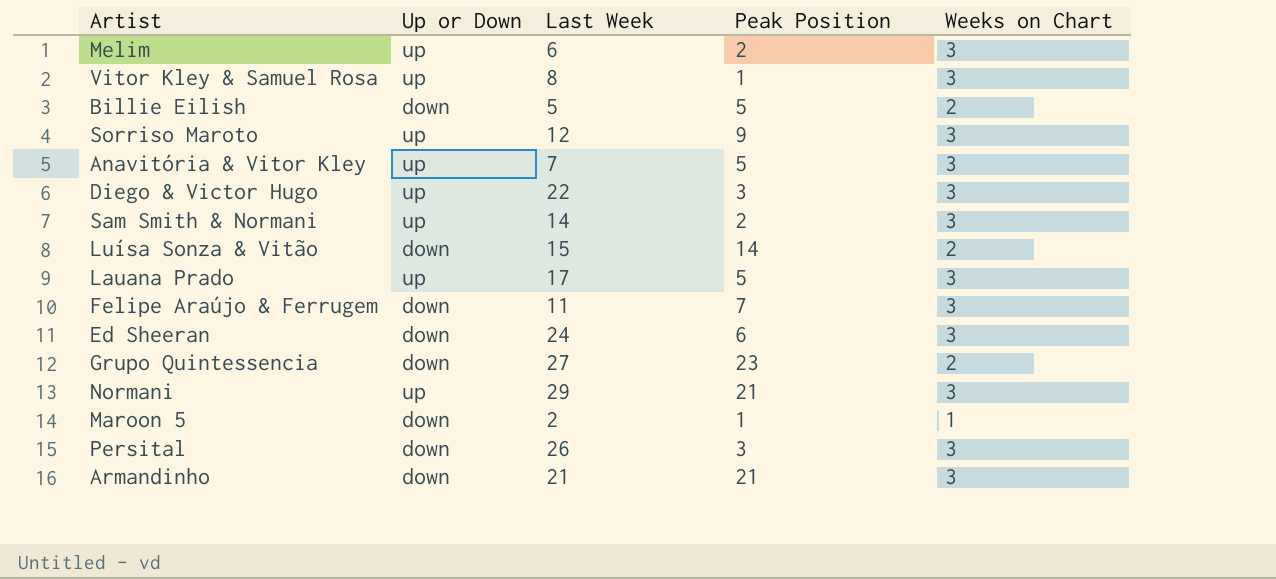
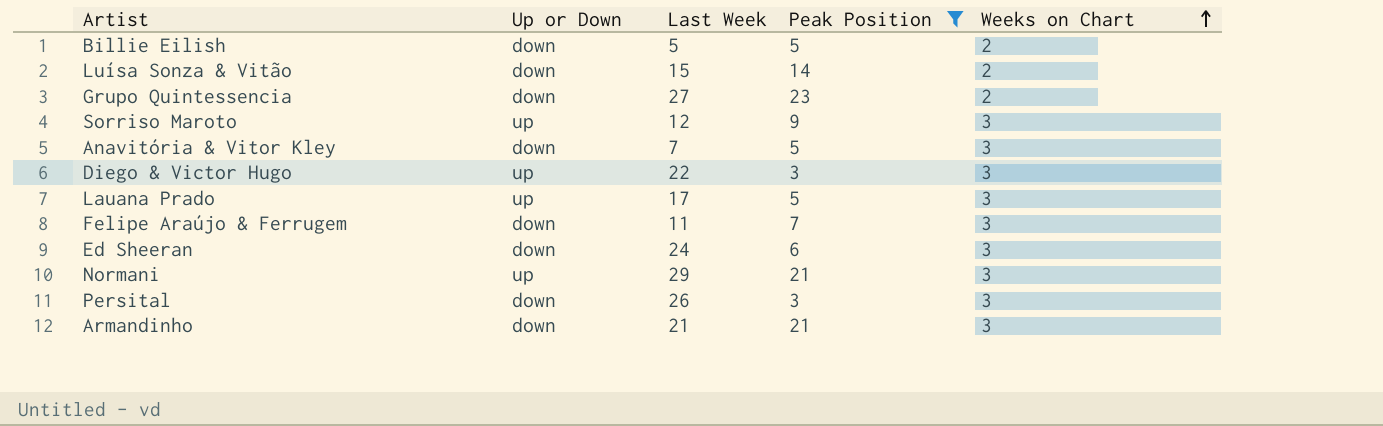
filter: none -> Peak Position >= 3
row order: none -> Weeks on Chart ascending
Anavitória & Vitor Kley | Up or Down: up -> down

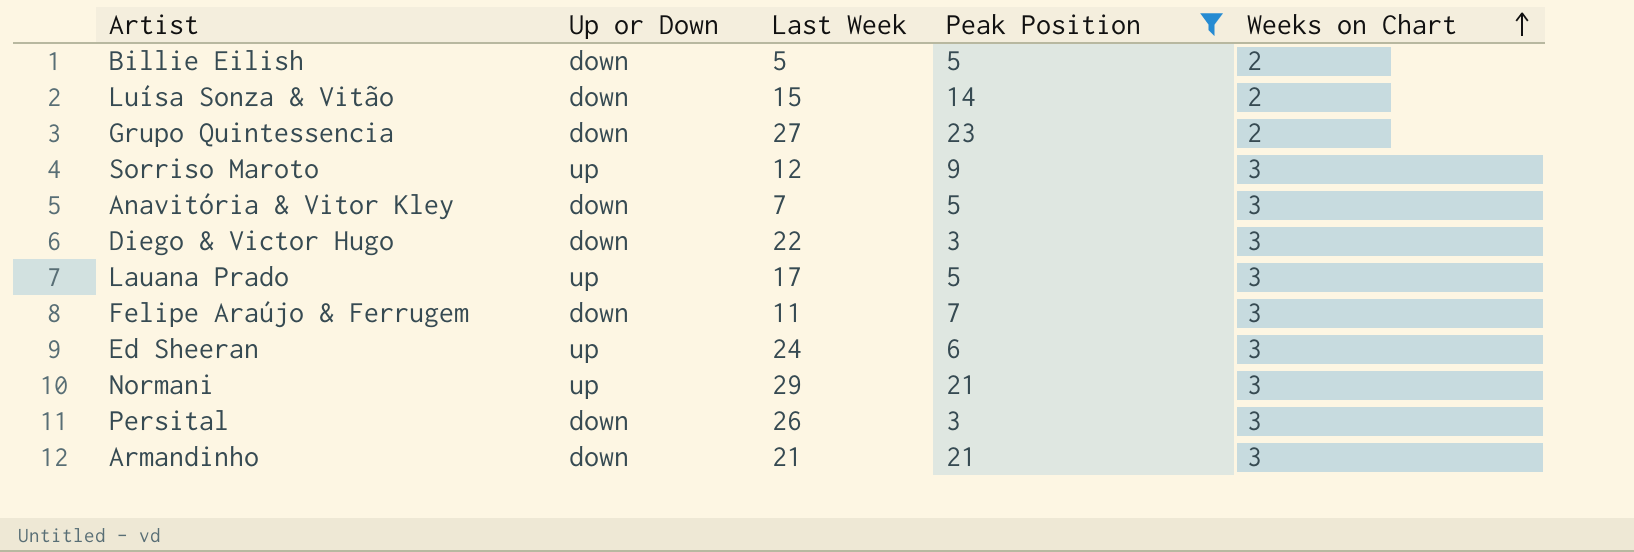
Diego & Victor Hugo | Up or Down: up -> down
Ed Sheeran | Up or Down: down -> up

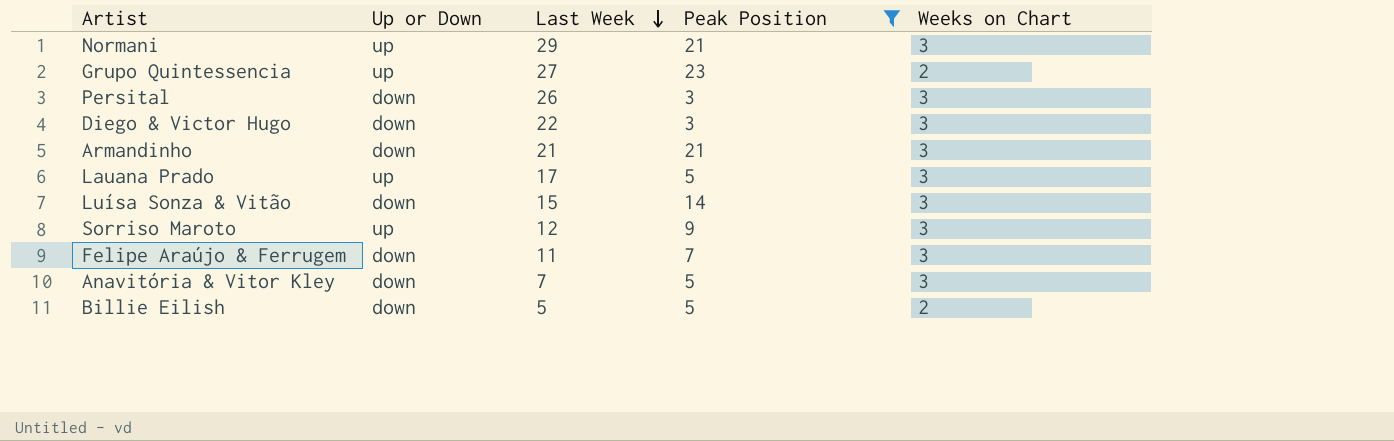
row order: Weeks on Chart ascending -> Last Week descending
row Ed Sheeran: up | 24 | 6 | 3 -> none
Grupo Quintessencia | Up or Down: down -> up
Luísa Sonza & Vitão | Weeks on Chart: 2 -> 3

